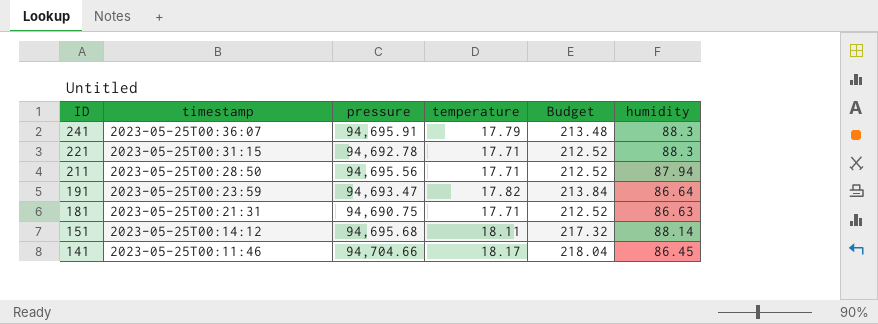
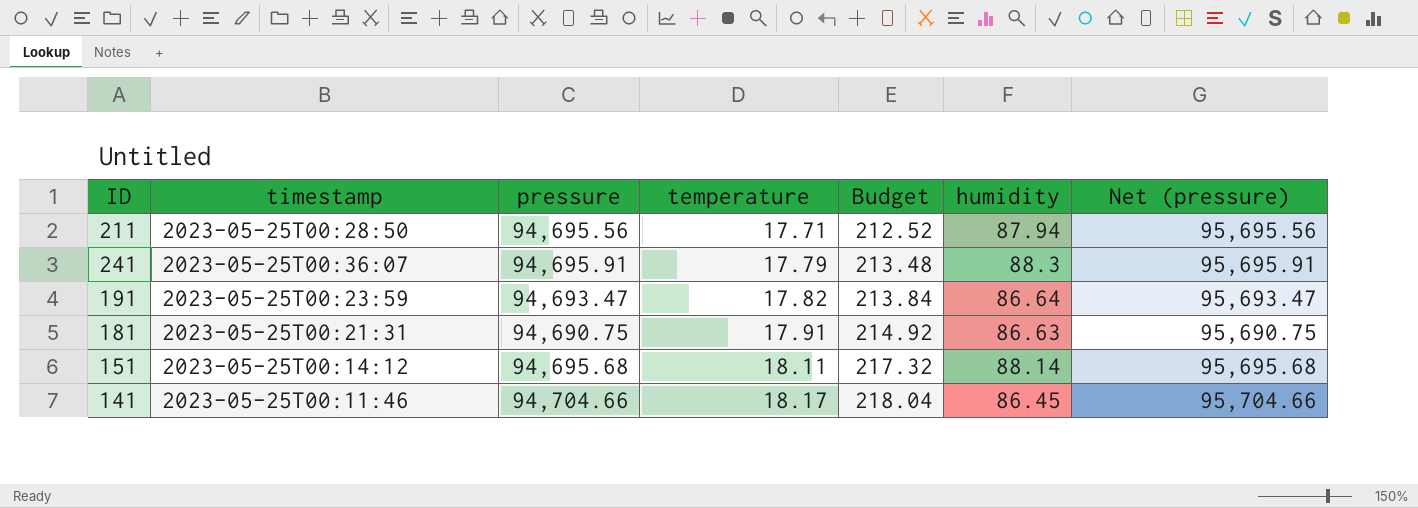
row order: ID descending -> temperature ascending
column Net (pressure) | formula: none -> [pressure] + 1000
row 221: 2023-05-25T00:31:15 | 94,692.78 | 17.71 | 212.52 | 88.3 -> none
181 | temperature: 17.71 -> 17.91
181 | Budget: 212.52 -> 214.92

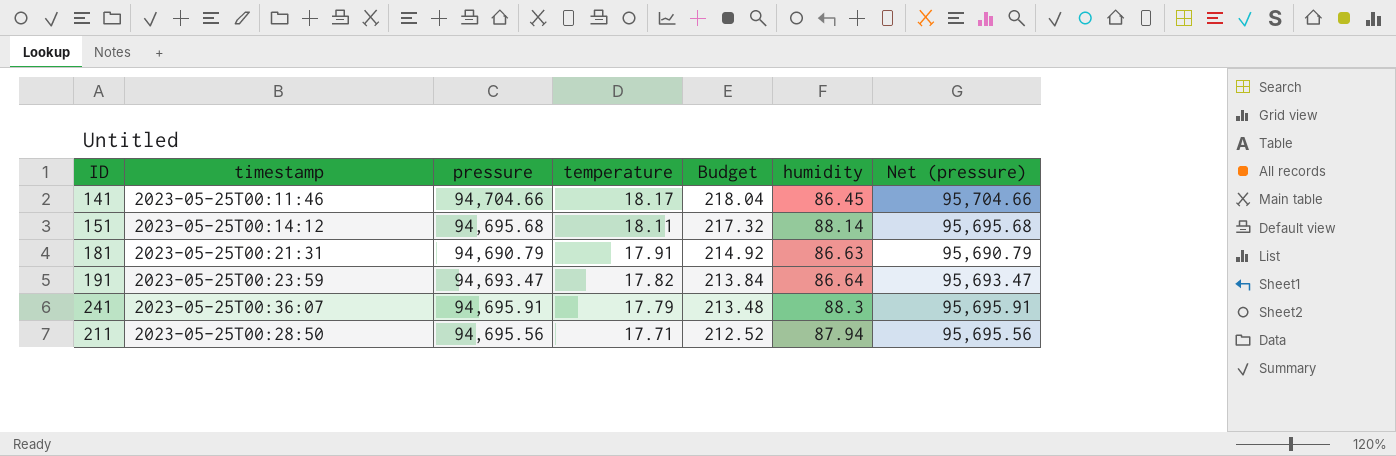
row order: temperature ascending -> temperature descending
181 | pressure: 94,690.75 -> 94,690.79
181 | Net (pressure): 95,690.75 -> 95,690.79

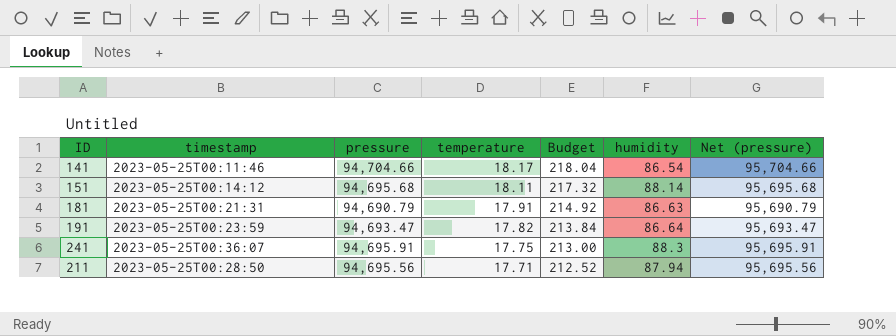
141 | humidity: 86.45 -> 86.54
241 | temperature: 17.79 -> 17.75
241 | Budget: 213.48 -> 213.00

